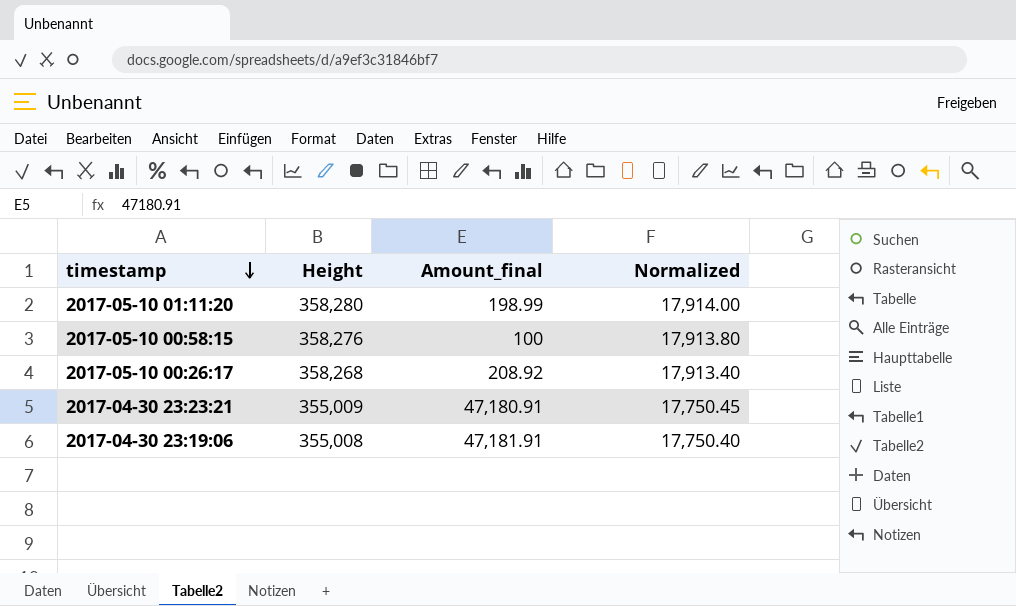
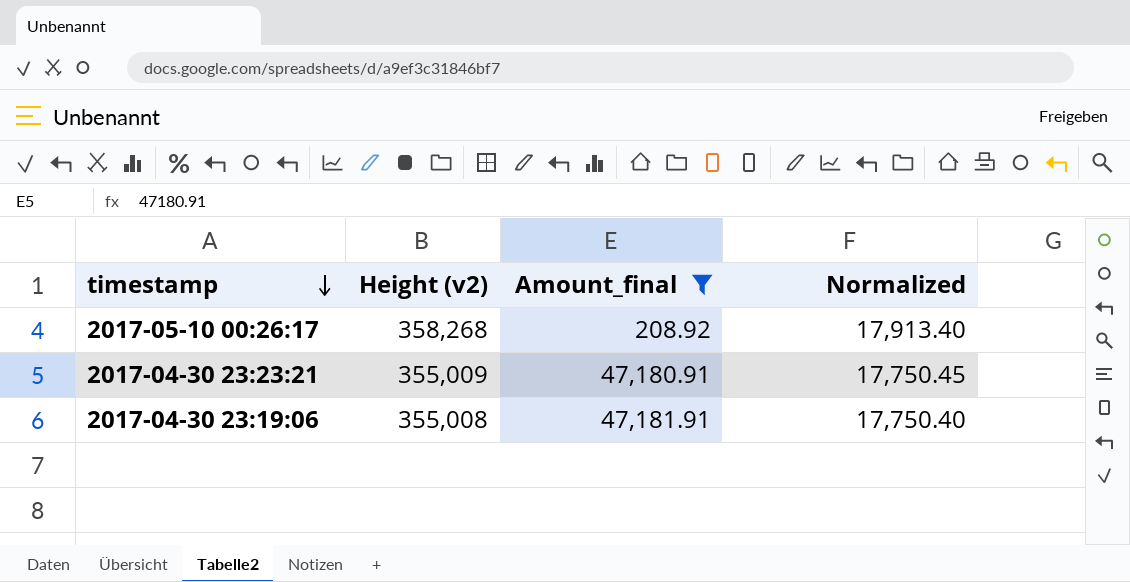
filter: none -> Amount_final >= 208.92
column name: Height -> Height (v2)

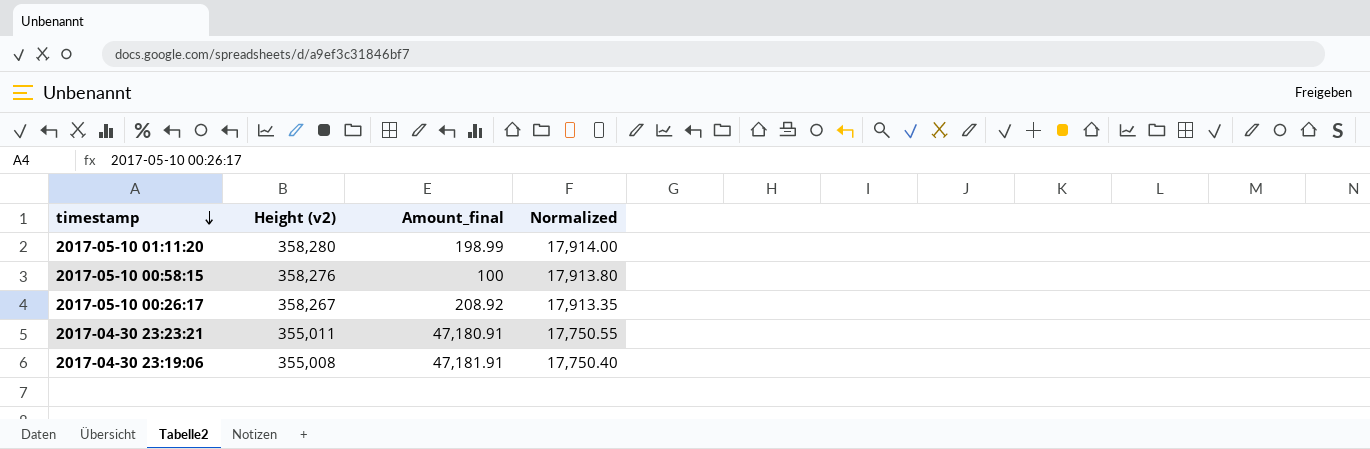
filter: Amount_final >= 208.92 -> none
2017-05-10 00:26:17 | Height (v2): 358,268 -> 358,267
2017-05-10 00:26:17 | Normalized: 17,913.40 -> 17,913.35
2017-04-30 23:23:21 | Height (v2): 355,009 -> 355,011
2017-04-30 23:23:21 | Normalized: 17,750.45 -> 17,750.55

